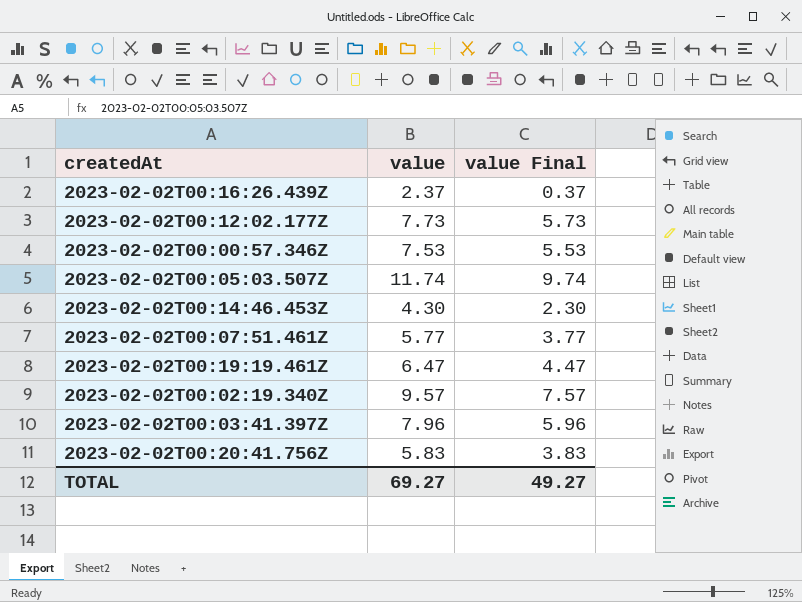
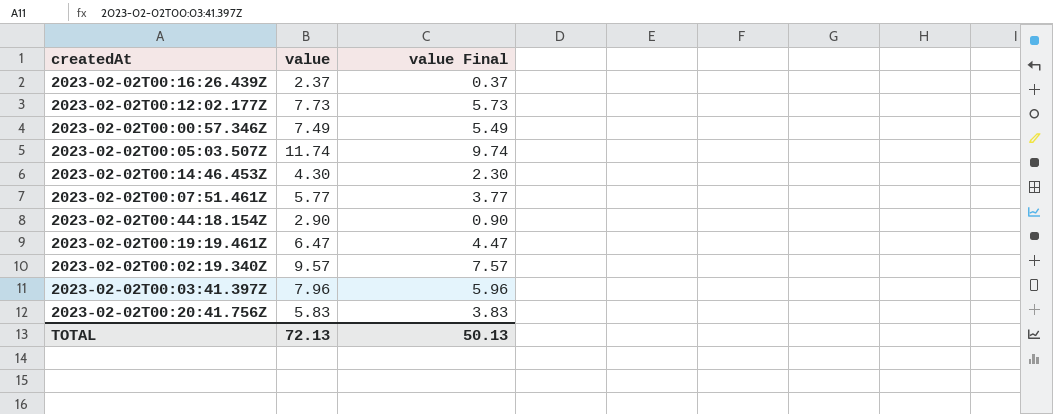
2023-02-02T00:00:57.346Z | value: 7.53 -> 7.49
2023-02-02T00:00:57.346Z | value Final: 5.53 -> 5.49
row 2023-02-02T00:44:18.154Z: none -> 2.90 | 0.90
TOTAL | value: 69.27 -> 72.13
TOTAL | value Final: 49.27 -> 50.13

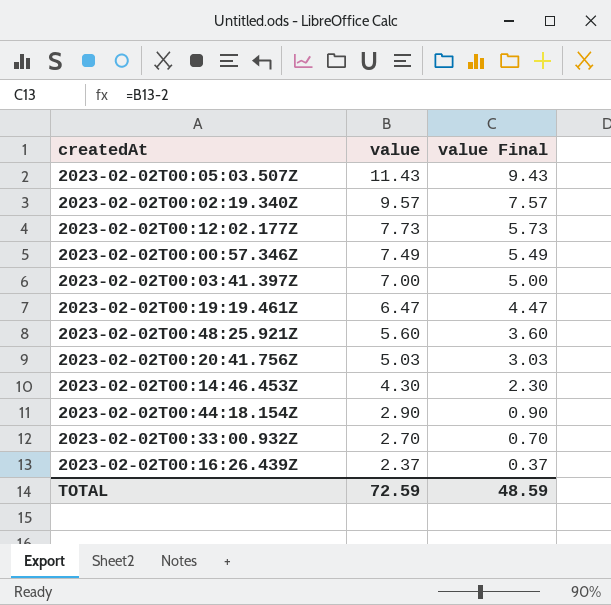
row order: none -> value descending
row 2023-02-02T00:07:51.461Z: 5.77 | 3.77 -> none
2023-02-02T00:05:03.507Z | value: 11.74 -> 11.43
2023-02-02T00:05:03.507Z | value Final: 9.74 -> 9.43
2023-02-02T00:03:41.397Z | value: 7.96 -> 7.00
2023-02-02T00:03:41.397Z | value Final: 5.96 -> 5.00
row 2023-02-02T00:48:25.921Z: none -> 5.60 | 3.60
2023-02-02T00:20:41.756Z | value: 5.83 -> 5.03
2023-02-02T00:20:41.756Z | value Final: 3.83 -> 3.03
row 2023-02-02T00:33:00.932Z: none -> 2.70 | 0.70
TOTAL | value: 72.13 -> 72.59
TOTAL | value Final: 50.13 -> 48.59

